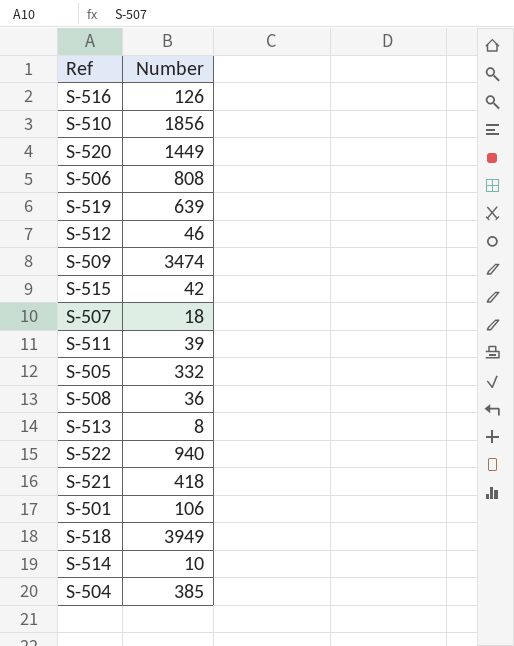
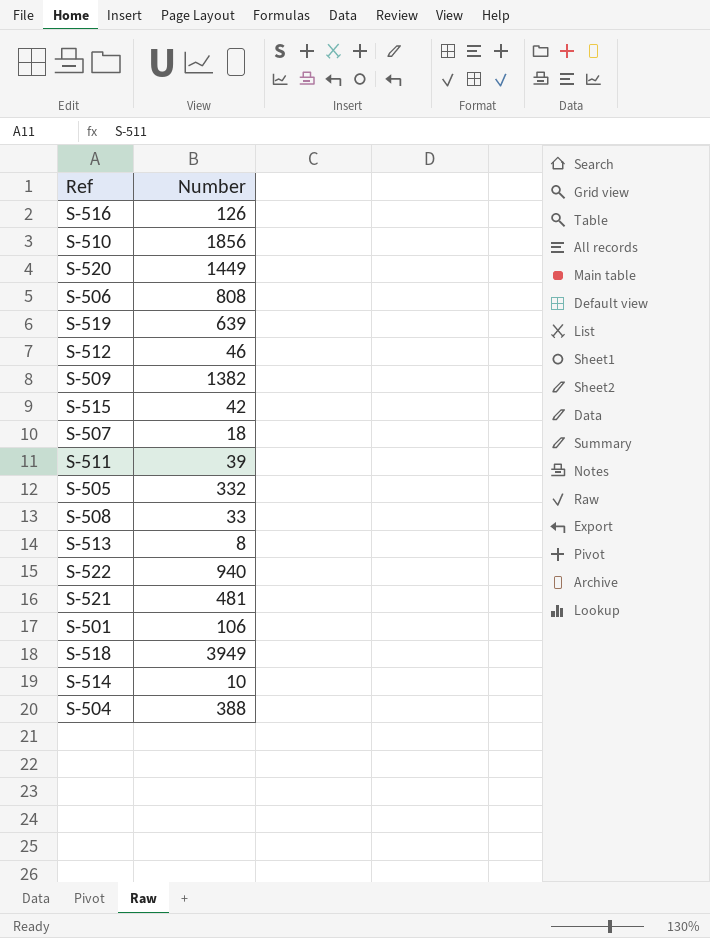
S-509 | Number: 3474 -> 1382
S-508 | Number: 36 -> 33
S-521 | Number: 418 -> 481
S-504 | Number: 385 -> 388

